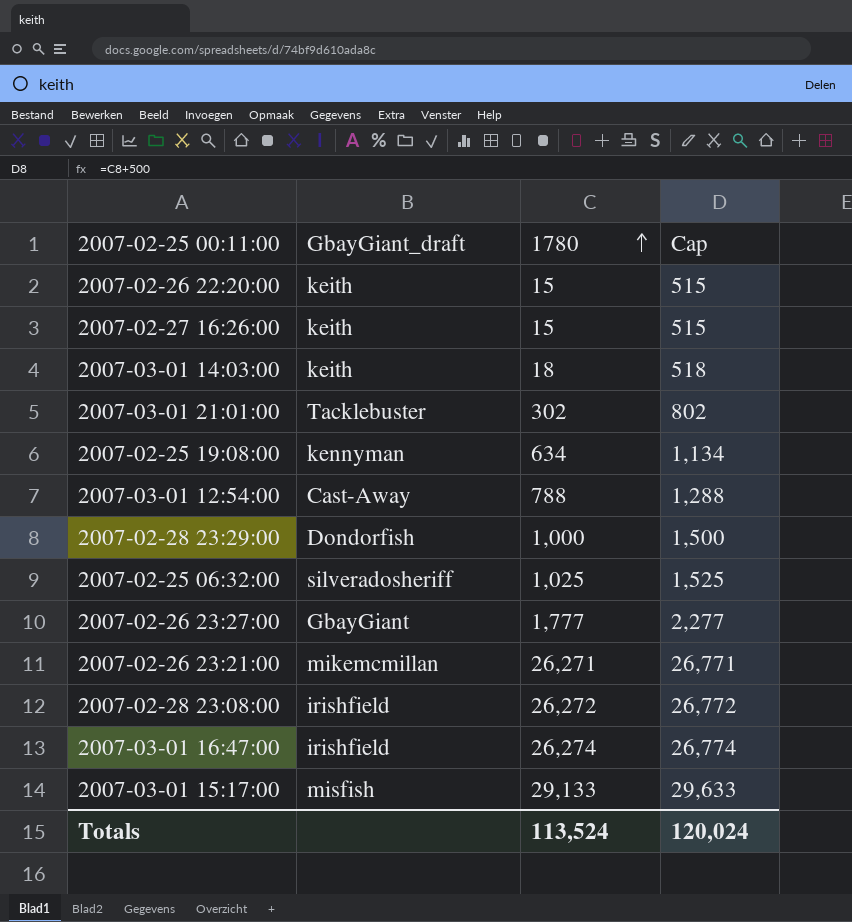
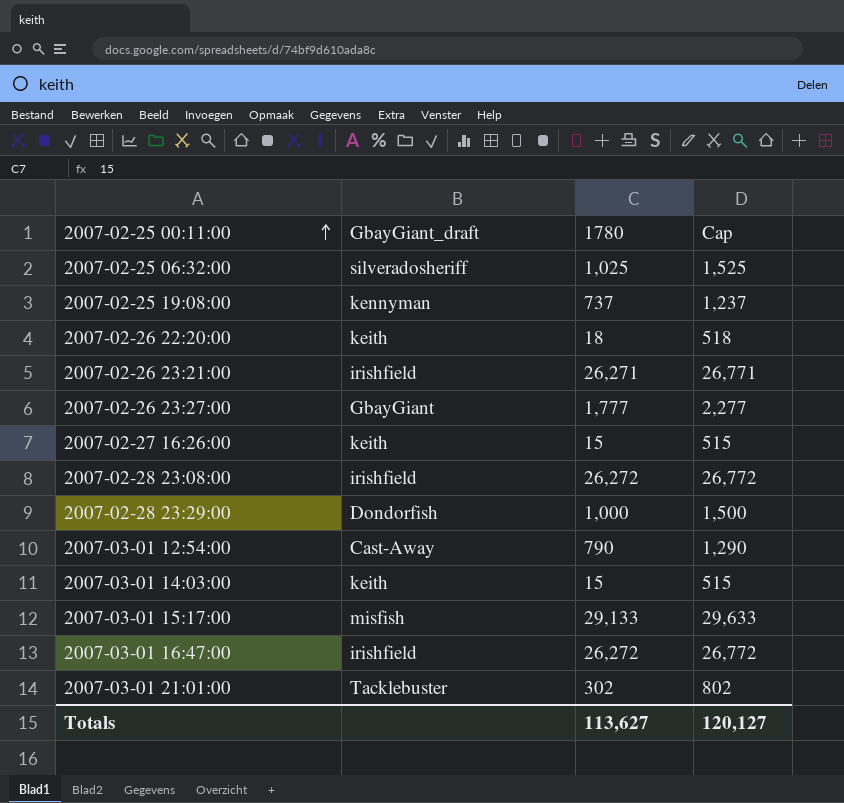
row order: 1780 ascending -> 2007-02-25 00:11:00 ascending
2007-02-25 19:08:00 | 1780: 634 -> 737
2007-02-25 19:08:00 | Cap: 1,134 -> 1,237
2007-02-26 22:20:00 | 1780: 15 -> 18
2007-02-26 22:20:00 | Cap: 515 -> 518
2007-02-26 23:21:00 | GbayGiant_draft: mikemcmillan -> irishfield
2007-03-01 12:54:00 | 1780: 788 -> 790
2007-03-01 12:54:00 | Cap: 1,288 -> 1,290
2007-03-01 14:03:00 | 1780: 18 -> 15
2007-03-01 14:03:00 | Cap: 518 -> 515
2007-03-01 16:47:00 | 1780: 26,274 -> 26,272
2007-03-01 16:47:00 | Cap: 26,774 -> 26,772
Totals | 1780: 113,524 -> 113,627
Totals | Cap: 120,024 -> 120,127

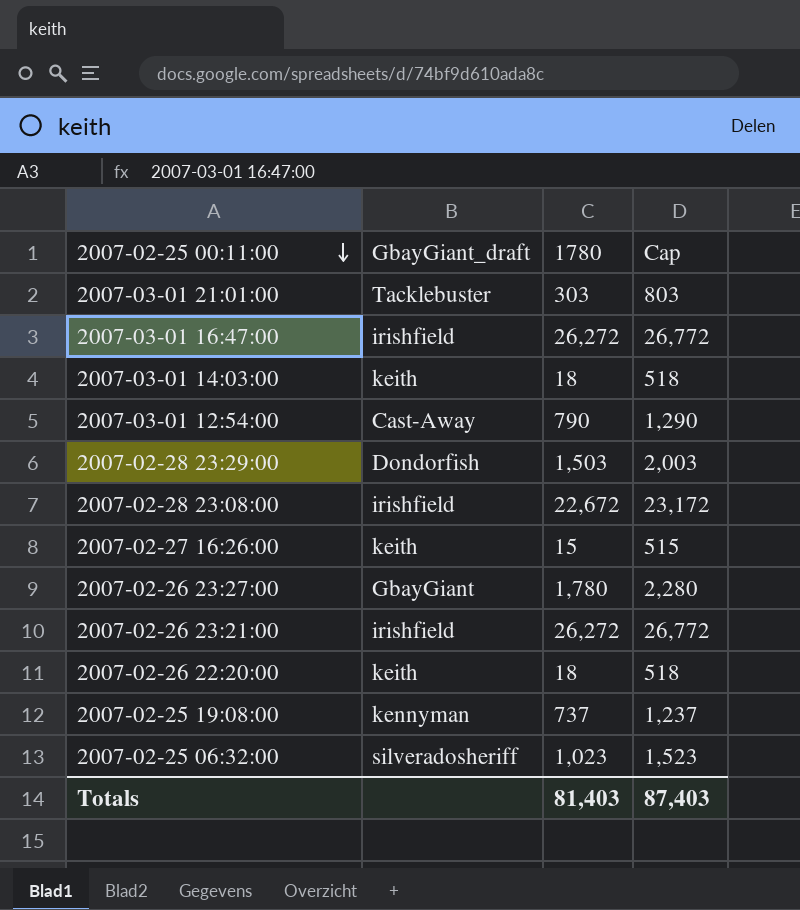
row order: 2007-02-25 00:11:00 ascending -> 2007-02-25 00:11:00 descending
row 2007-03-01 15:17:00: misfish | 29,133 | 29,633 -> none
2007-03-01 21:01:00 | 1780: 302 -> 303
2007-03-01 21:01:00 | Cap: 802 -> 803
2007-03-01 14:03:00 | 1780: 15 -> 18
2007-03-01 14:03:00 | Cap: 515 -> 518
2007-02-28 23:29:00 | 1780: 1,000 -> 1,503
2007-02-28 23:29:00 | Cap: 1,500 -> 2,003
2007-02-28 23:08:00 | 1780: 26,272 -> 22,672
2007-02-28 23:08:00 | Cap: 26,772 -> 23,172
2007-02-26 23:27:00 | 1780: 1,777 -> 1,780
2007-02-26 23:27:00 | Cap: 2,277 -> 2,280
2007-02-26 23:21:00 | 1780: 26,271 -> 26,272
2007-02-26 23:21:00 | Cap: 26,771 -> 26,772
2007-02-25 06:32:00 | 1780: 1,025 -> 1,023
2007-02-25 06:32:00 | Cap: 1,525 -> 1,523
Totals | 1780: 113,627 -> 81,403
Totals | Cap: 120,127 -> 87,403

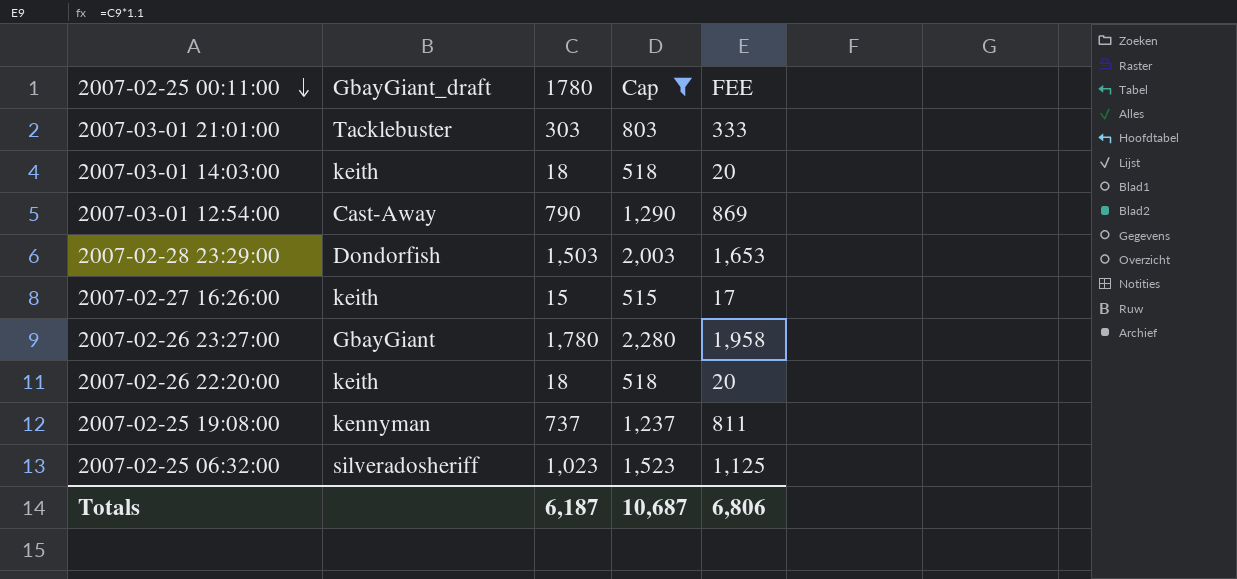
filter: none -> Cap <= 2,280
column FEE | formula: none -> [1780] * 1.1
Totals | 1780: 81,403 -> 6,187
Totals | Cap: 87,403 -> 10,687

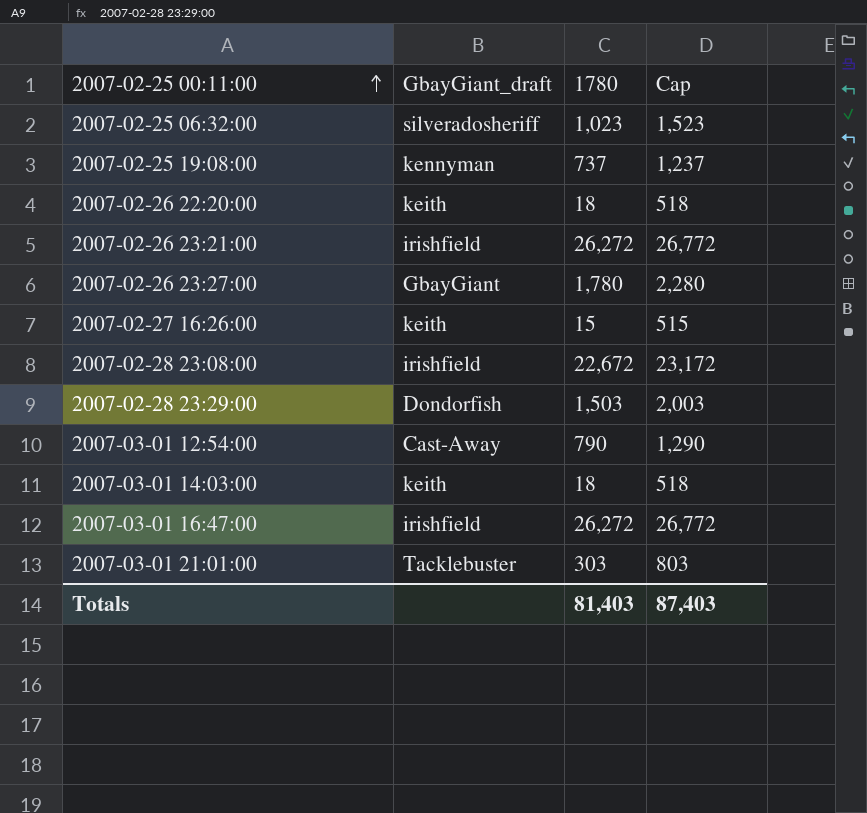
filter: Cap <= 2,280 -> none
row order: 2007-02-25 00:11:00 descending -> 2007-02-25 00:11:00 ascending
column FEE | formula: [1780] * 1.1 -> none
Totals | 1780: 6,187 -> 81,403
Totals | Cap: 10,687 -> 87,403

